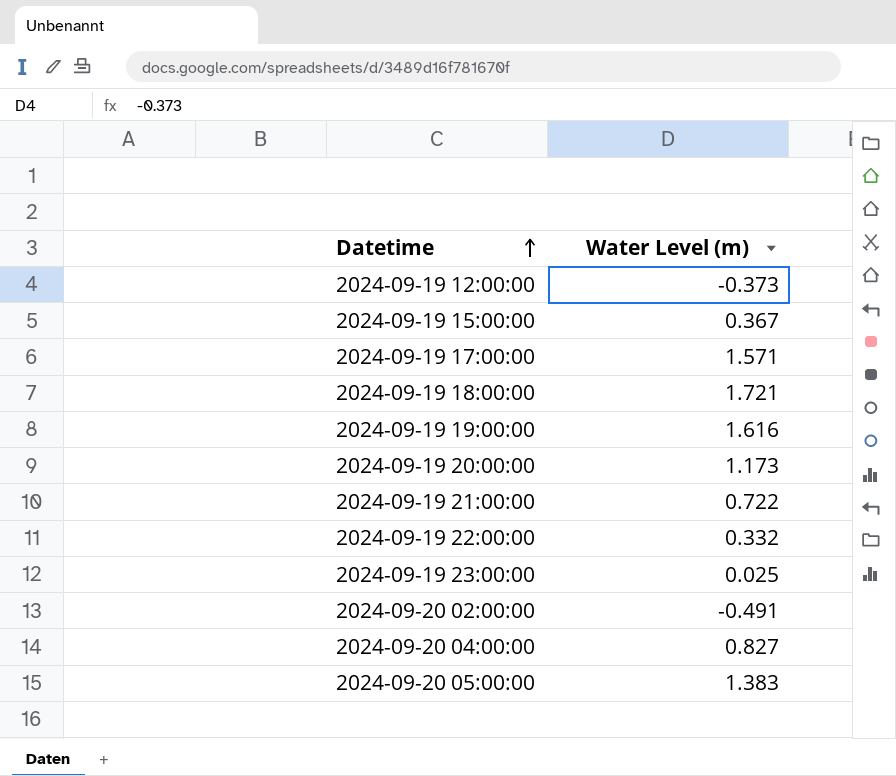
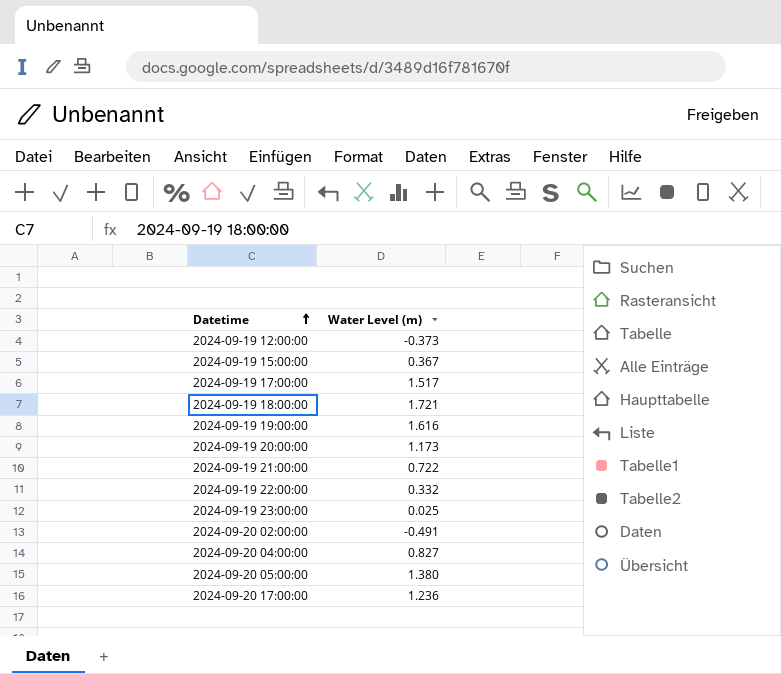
2024-09-19 17:00:00 | Water Level (m): 1.571 -> 1.517
2024-09-20 05:00:00 | Water Level (m): 1.383 -> 1.380
row 2024-09-20 17:00:00: none -> 1.236

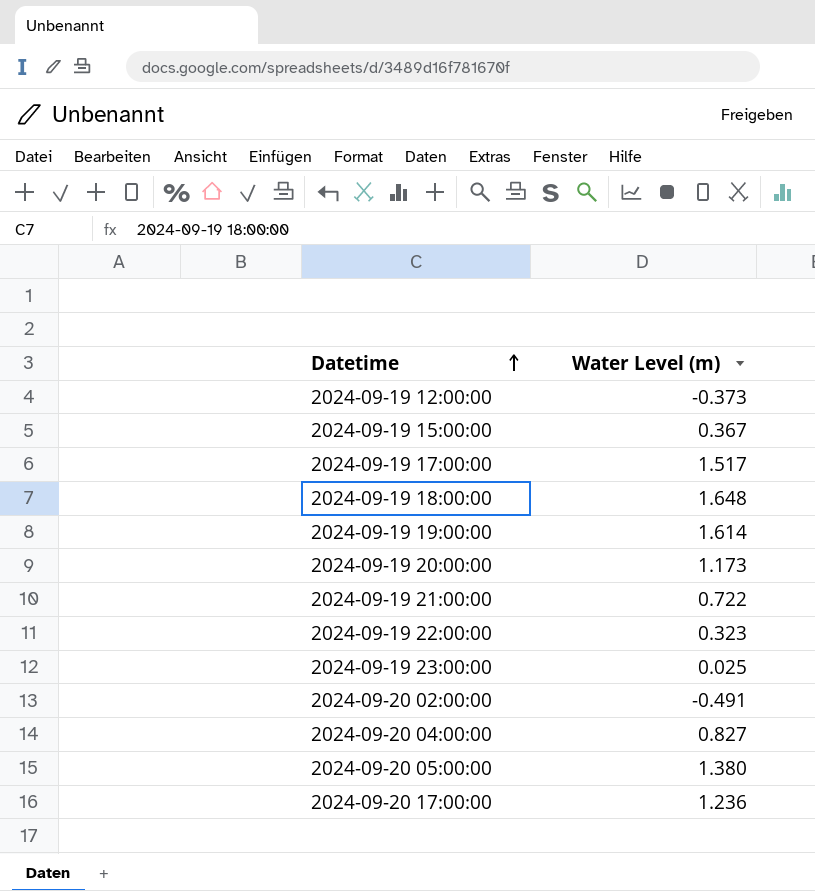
2024-09-19 18:00:00 | Water Level (m): 1.721 -> 1.648
2024-09-19 19:00:00 | Water Level (m): 1.616 -> 1.614
2024-09-19 22:00:00 | Water Level (m): 0.332 -> 0.323

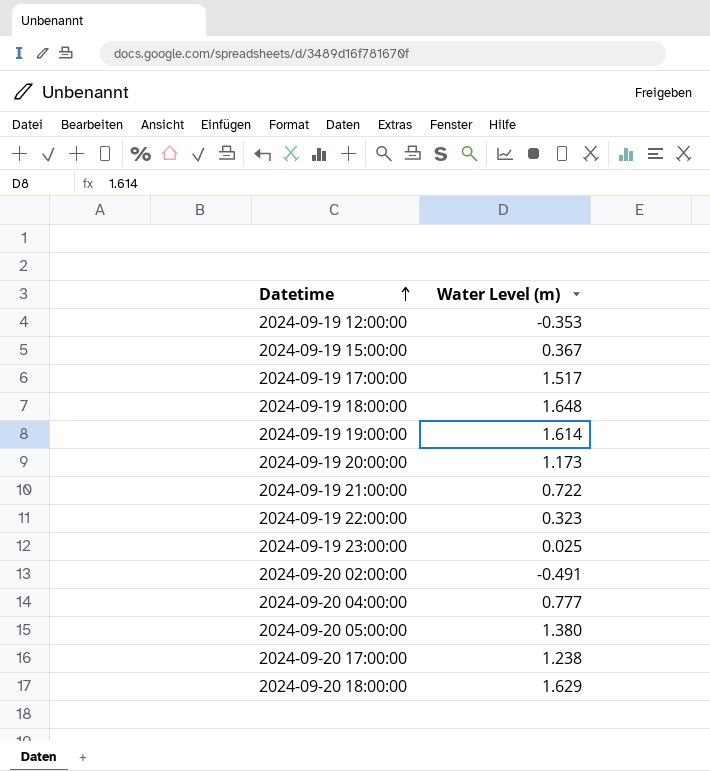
2024-09-19 12:00:00 | Water Level (m): -0.373 -> -0.353
2024-09-20 04:00:00 | Water Level (m): 0.827 -> 0.777
2024-09-20 17:00:00 | Water Level (m): 1.236 -> 1.238
row 2024-09-20 18:00:00: none -> 1.629

